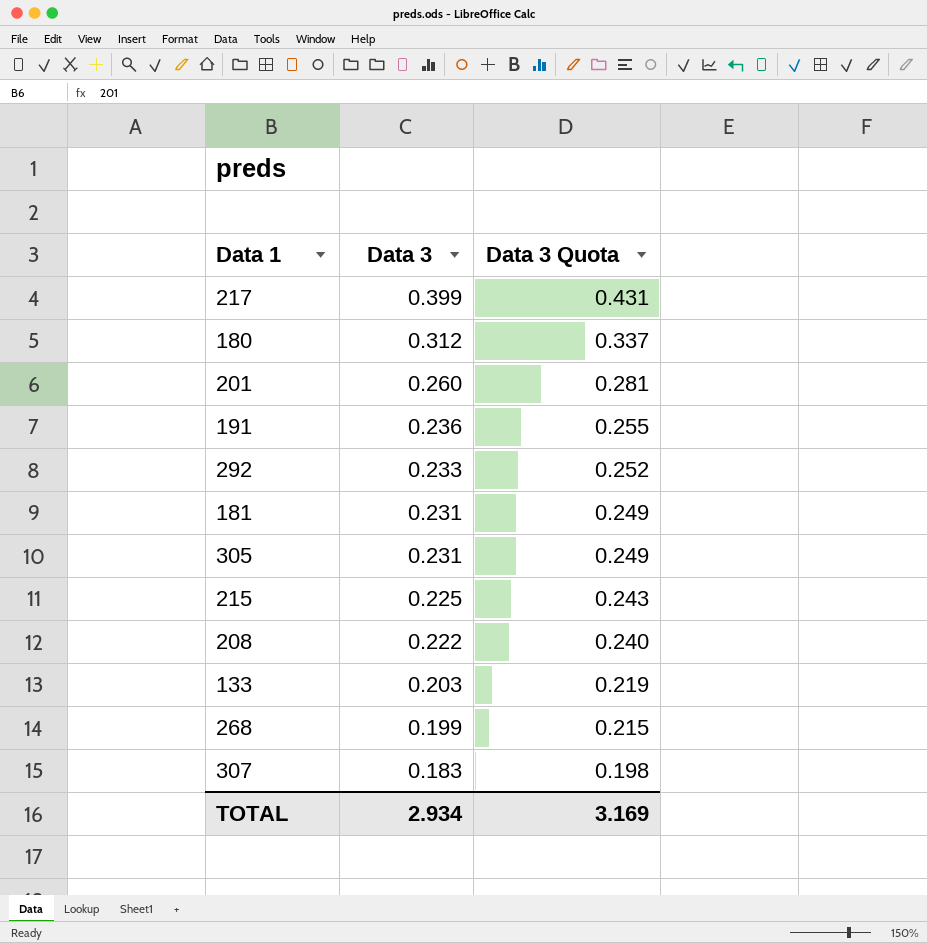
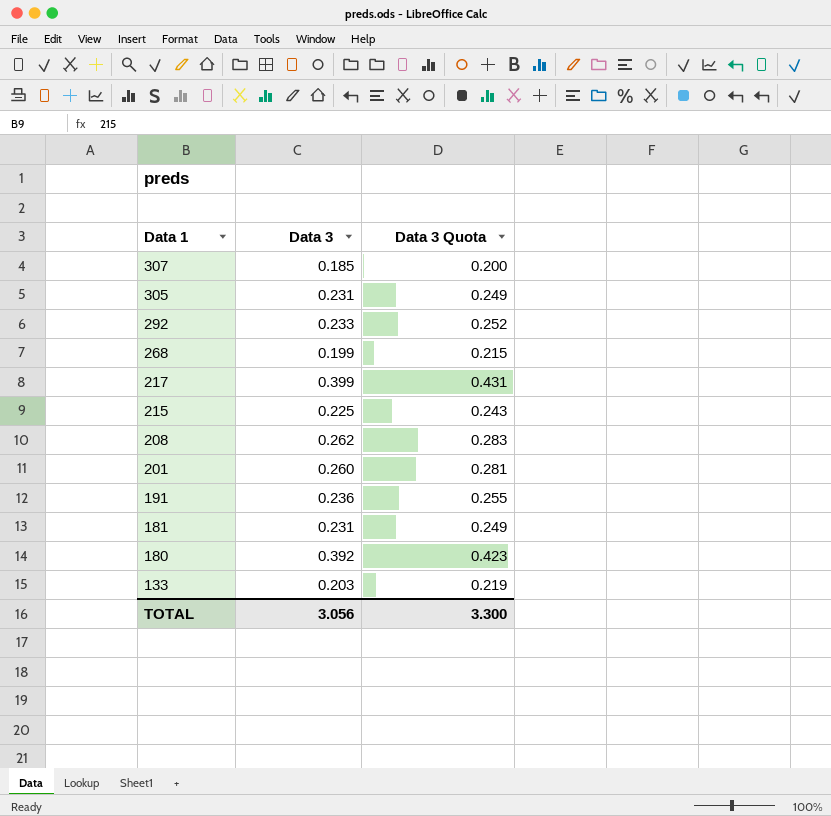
row order: Data 3 descending -> Data 1 descending
307 | Data 3: 0.183 -> 0.185
307 | Data 3 Quota: 0.198 -> 0.200
208 | Data 3: 0.222 -> 0.262
208 | Data 3 Quota: 0.240 -> 0.283
180 | Data 3: 0.312 -> 0.392
180 | Data 3 Quota: 0.337 -> 0.423
TOTAL | Data 3: 2.934 -> 3.056
TOTAL | Data 3 Quota: 3.169 -> 3.300

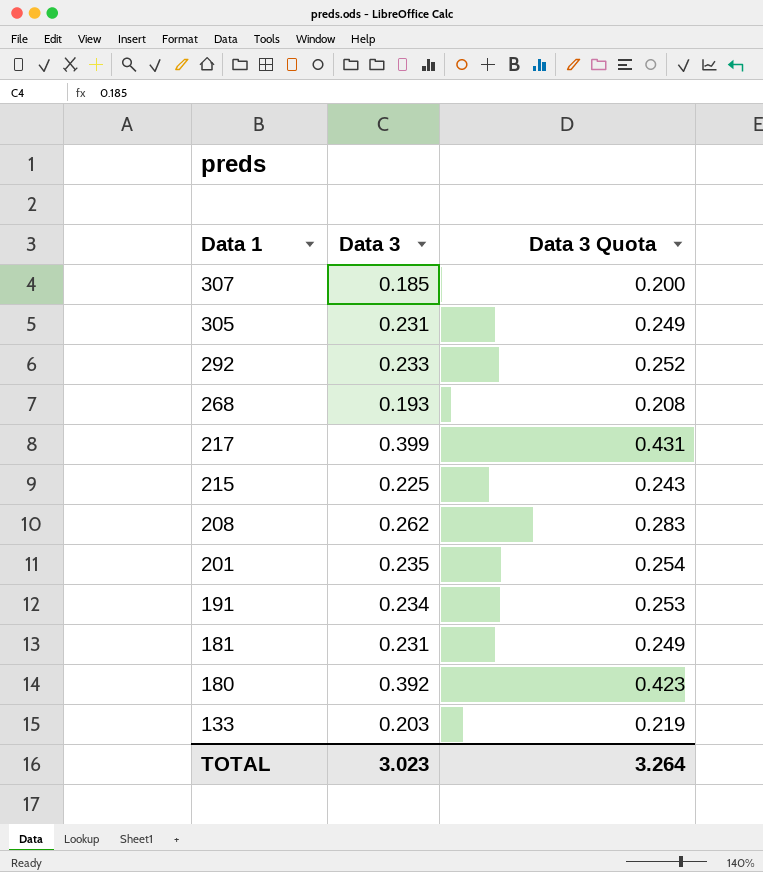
268 | Data 3: 0.199 -> 0.193
268 | Data 3 Quota: 0.215 -> 0.208
201 | Data 3: 0.260 -> 0.235
201 | Data 3 Quota: 0.281 -> 0.254
191 | Data 3: 0.236 -> 0.234
191 | Data 3 Quota: 0.255 -> 0.253
TOTAL | Data 3: 3.056 -> 3.023
TOTAL | Data 3 Quota: 3.300 -> 3.264

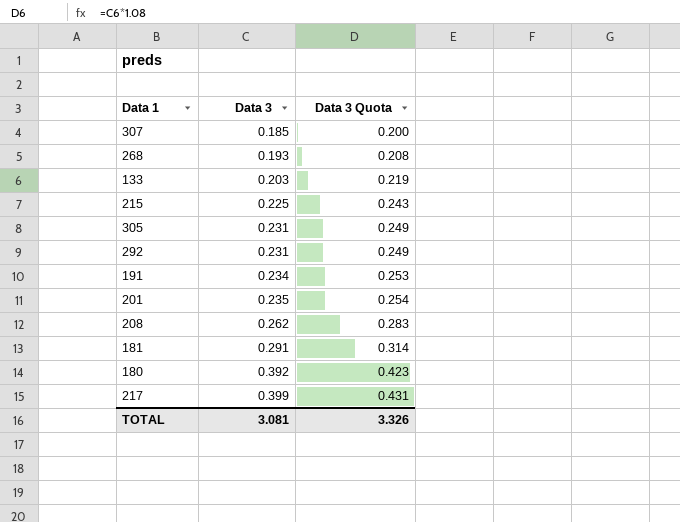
row order: Data 1 descending -> Data 3 ascending
292 | Data 3: 0.233 -> 0.231
292 | Data 3 Quota: 0.252 -> 0.249
181 | Data 3: 0.231 -> 0.291
181 | Data 3 Quota: 0.249 -> 0.314
TOTAL | Data 3: 3.023 -> 3.081
TOTAL | Data 3 Quota: 3.264 -> 3.326

